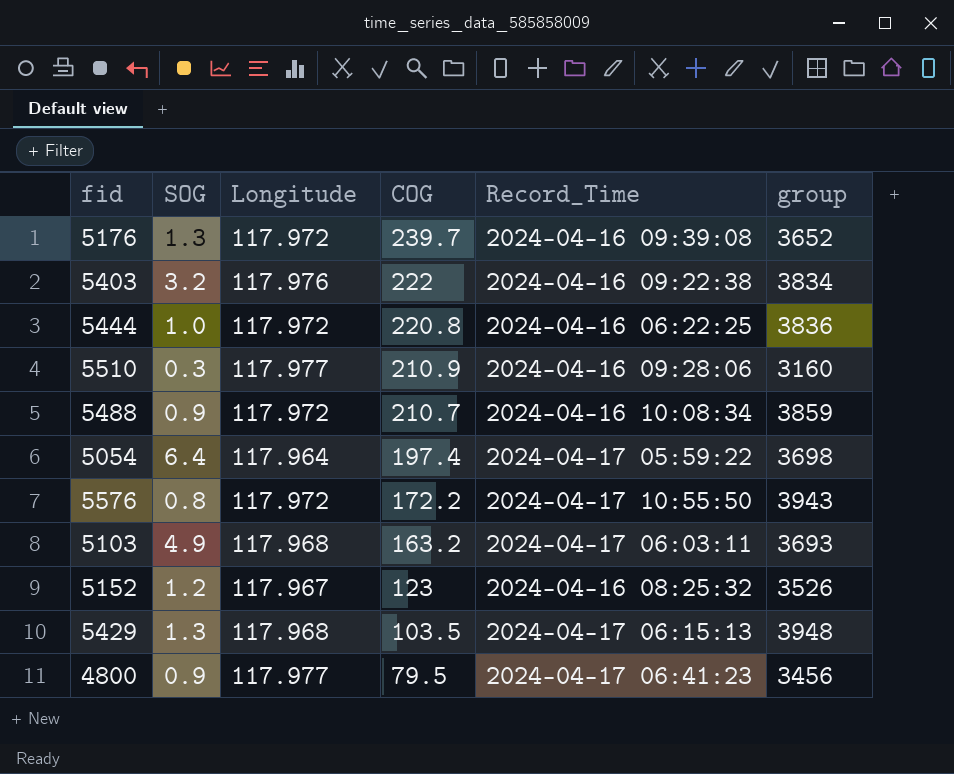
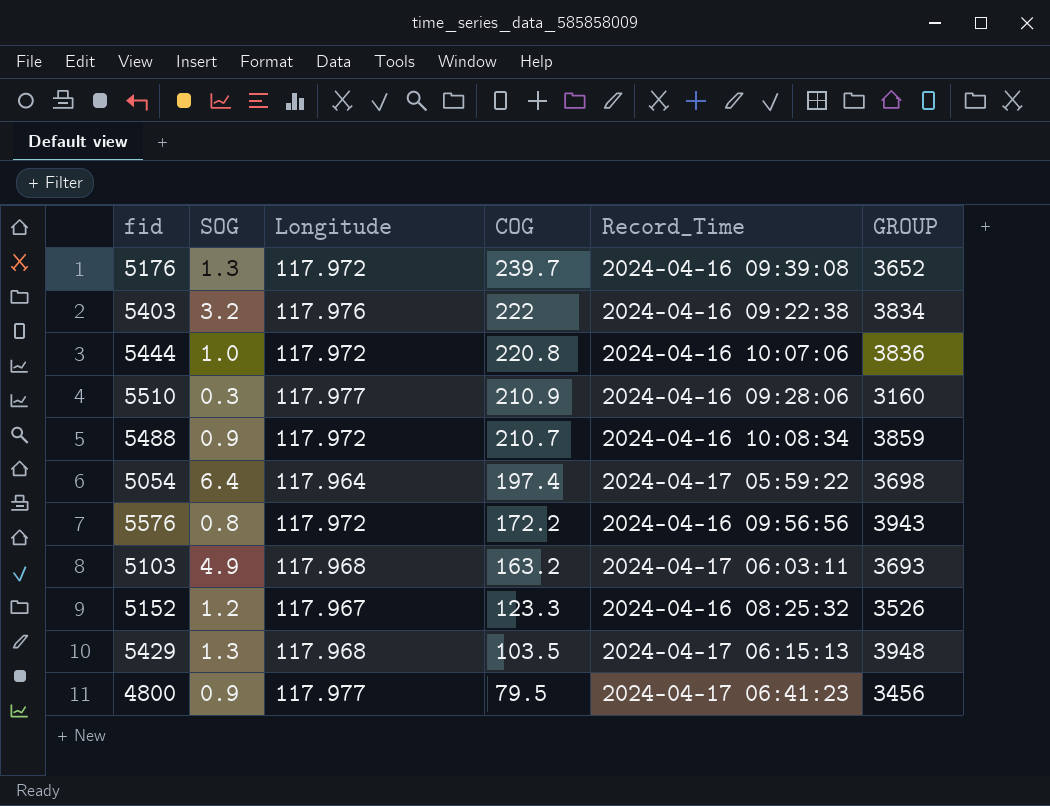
column name: group -> GROUP
5444 | Record_Time: 2024-04-16 06:22:25 -> 2024-04-16 10:07:06
5576 | Record_Time: 2024-04-17 10:55:50 -> 2024-04-16 09:56:56
5152 | COG: 123 -> 123.3

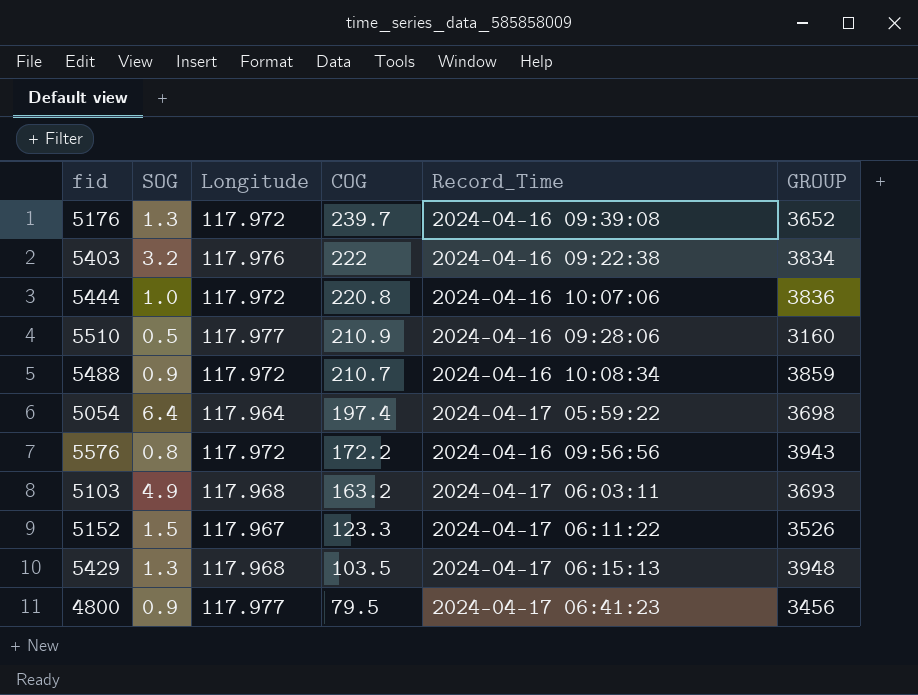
5510 | SOG: 0.3 -> 0.5
5152 | SOG: 1.2 -> 1.5
5152 | Record_Time: 2024-04-16 08:25:32 -> 2024-04-17 06:11:22

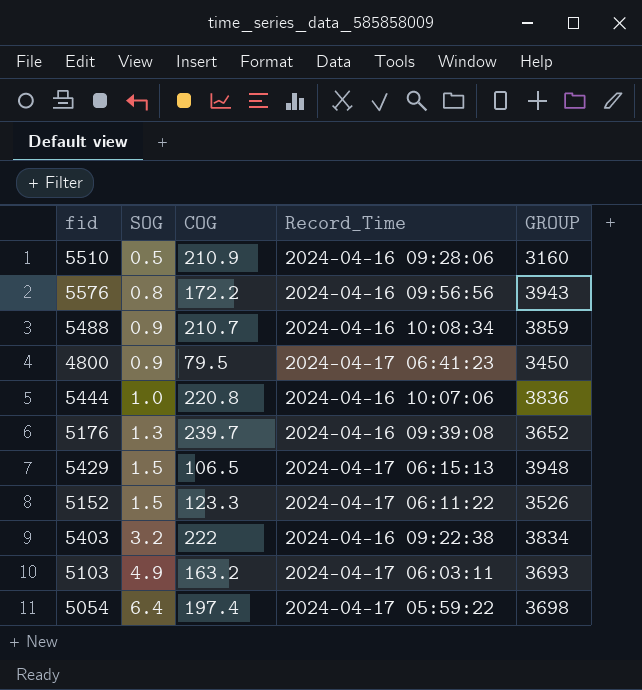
row order: COG descending -> SOG ascending
column Longitude | position: 3 -> none
4800 | GROUP: 3456 -> 3450
5429 | SOG: 1.3 -> 1.5
5429 | COG: 103.5 -> 106.5

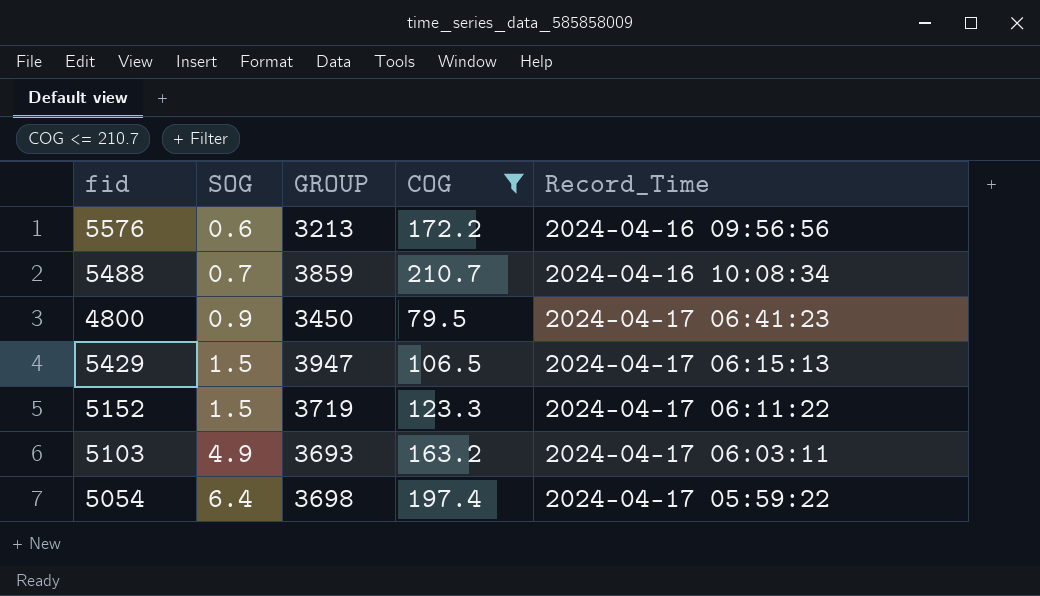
filter: none -> COG <= 210.7
column GROUP | position: 5 -> 3
5576 | SOG: 0.8 -> 0.6
5576 | GROUP: 3943 -> 3213
5488 | SOG: 0.9 -> 0.7
5429 | GROUP: 3948 -> 3947
5152 | GROUP: 3526 -> 3719

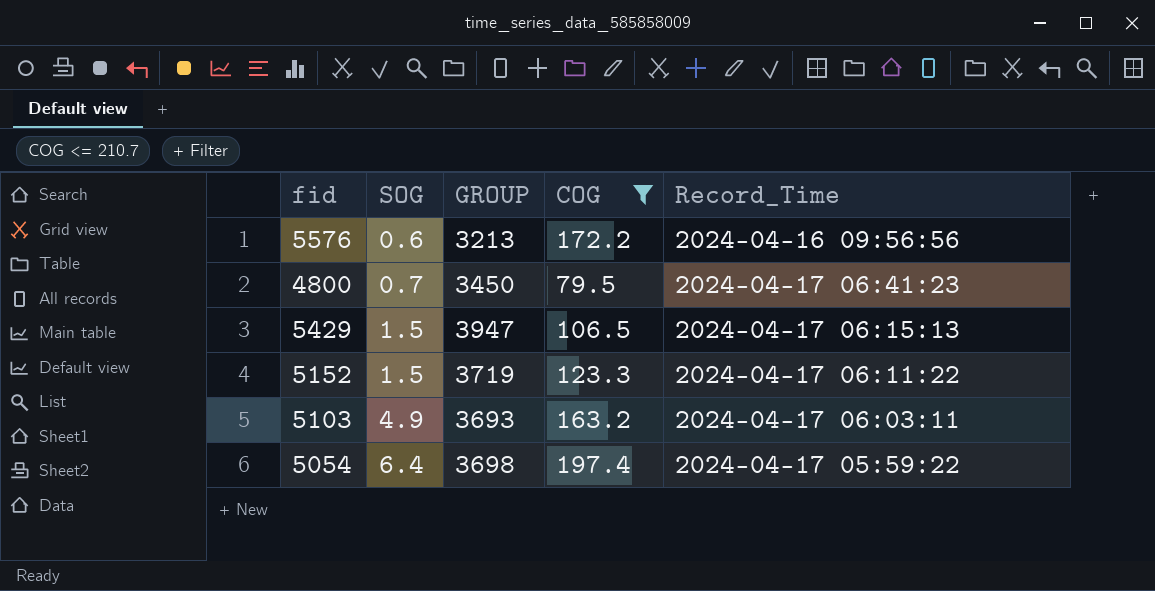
row 5488: 0.7 | 3859 | 210.7 | 2024-04-16 10:08:34 -> none
4800 | SOG: 0.9 -> 0.7

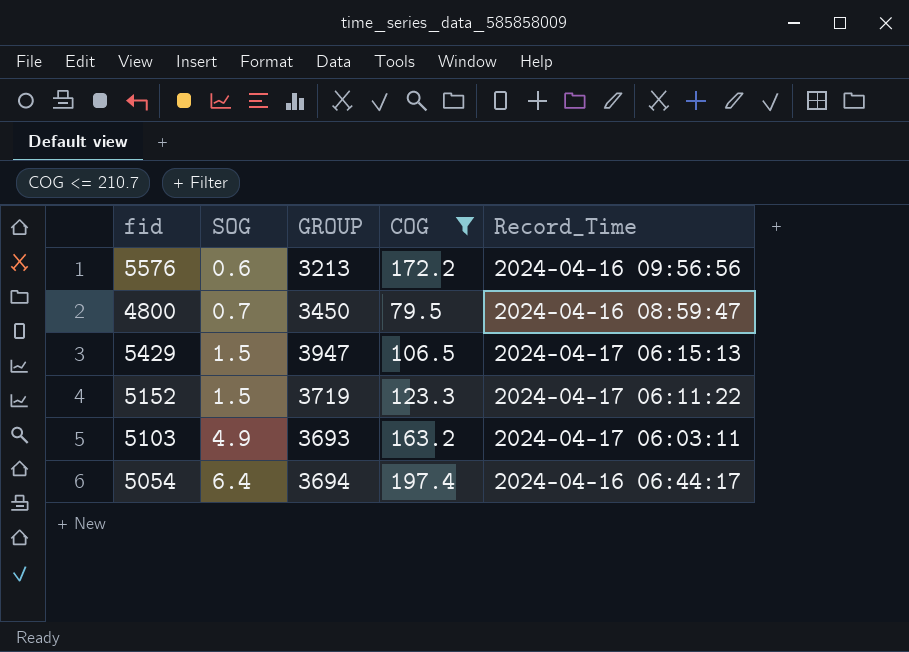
4800 | Record_Time: 2024-04-17 06:41:23 -> 2024-04-16 08:59:47
5054 | GROUP: 3698 -> 3694
5054 | Record_Time: 2024-04-17 05:59:22 -> 2024-04-16 06:44:17

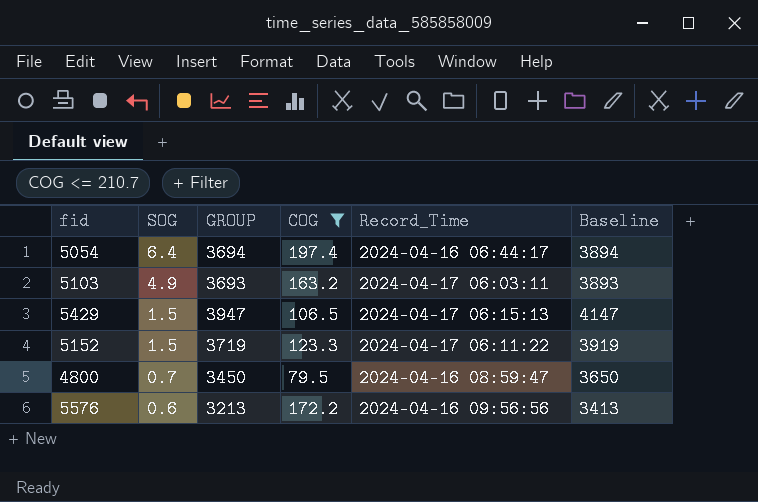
row order: SOG ascending -> SOG descending
column Baseline | formula: none -> [GROUP] + 200

